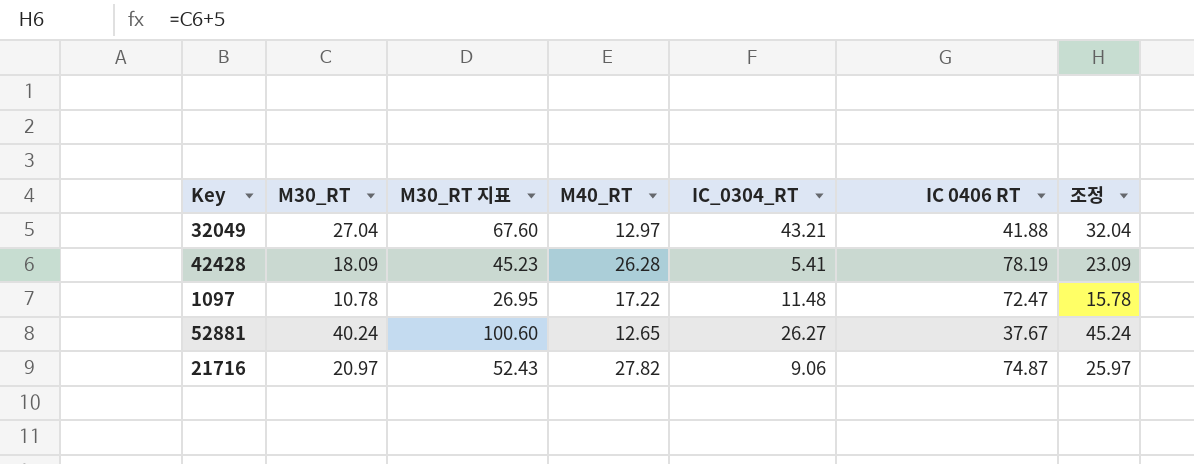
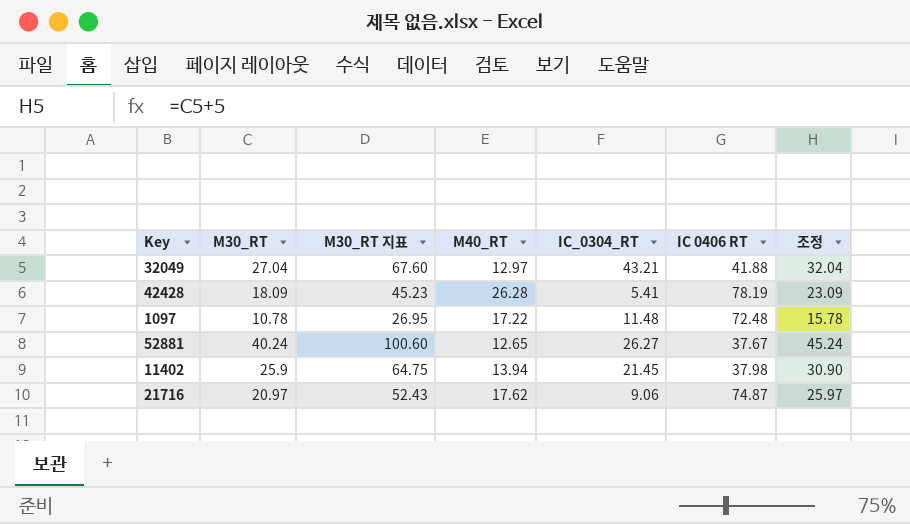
1097 | IC 0406 RT: 72.47 -> 72.48
row 11402: none -> 25.9 | 64.75 | 13.94 | 21.45 | 37.98 | 30.90
21716 | M40_RT: 27.82 -> 17.62

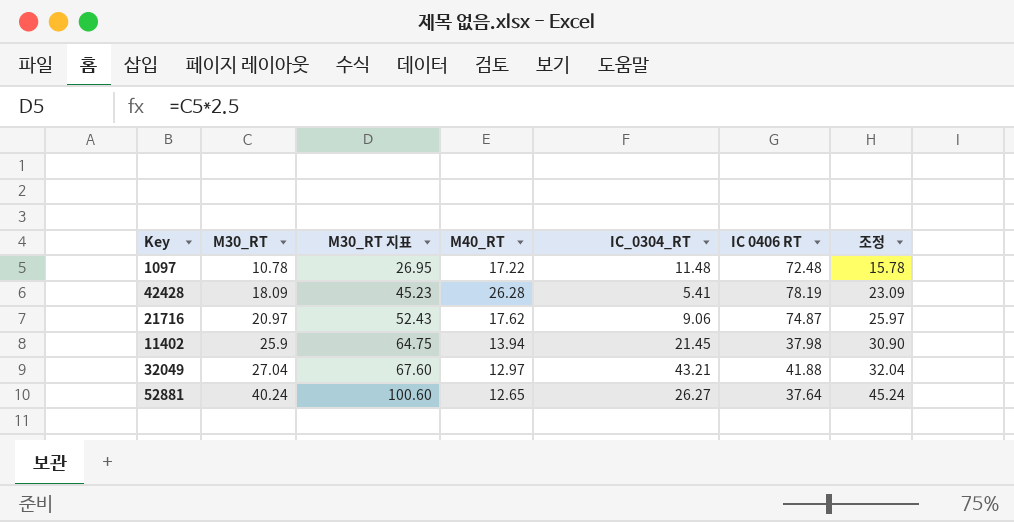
row order: none -> M30_RT ascending
52881 | IC 0406 RT: 37.67 -> 37.64

